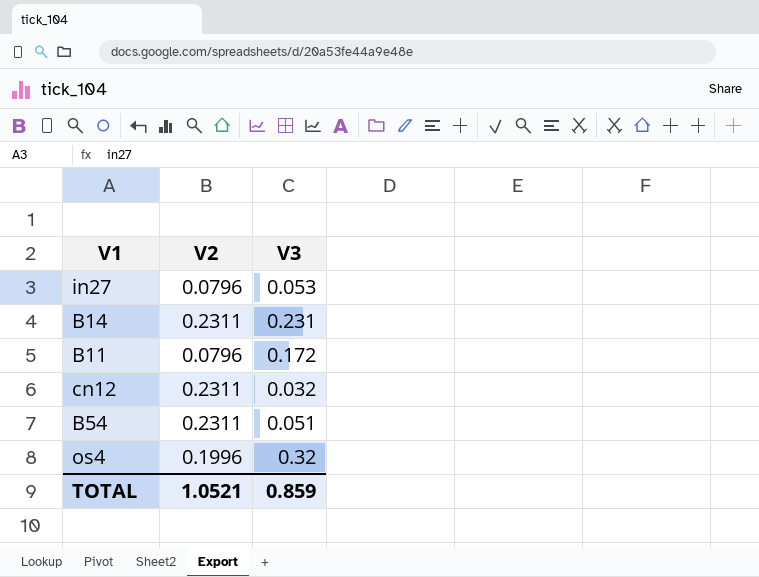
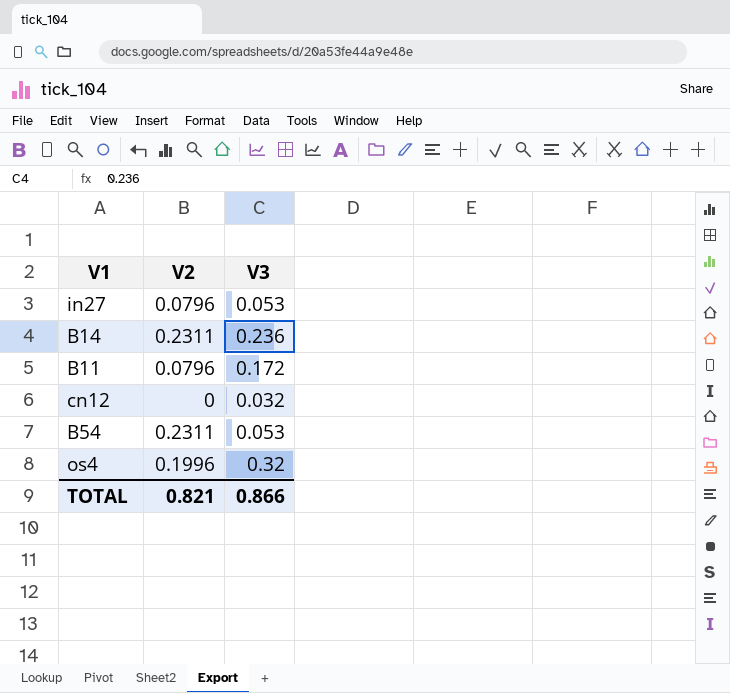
B14 | V3: 0.231 -> 0.236
cn12 | V2: 0.2311 -> 0
B54 | V3: 0.051 -> 0.053
TOTAL | V2: 1.0521 -> 0.821
TOTAL | V3: 0.859 -> 0.866

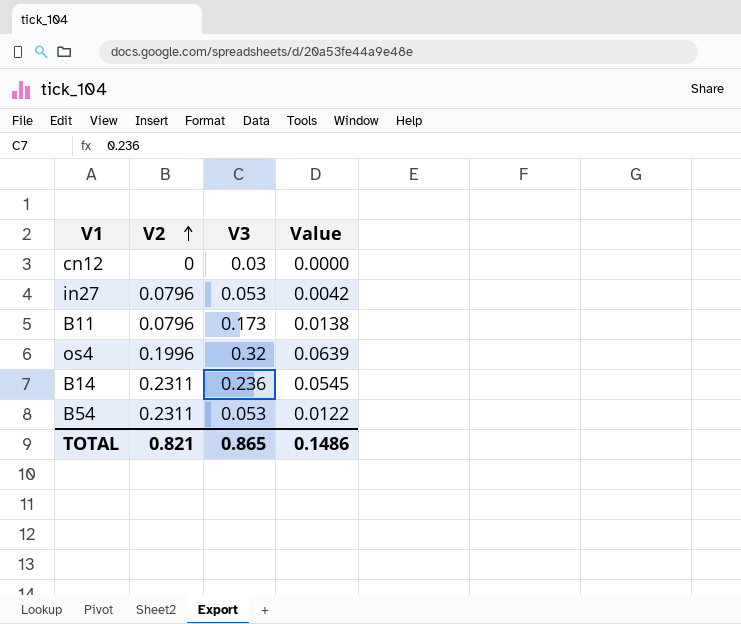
row order: none -> V2 ascending
column Value | formula: none -> [V2] * [V3]
cn12 | V3: 0.032 -> 0.03
B11 | V3: 0.172 -> 0.173
TOTAL | V3: 0.866 -> 0.865

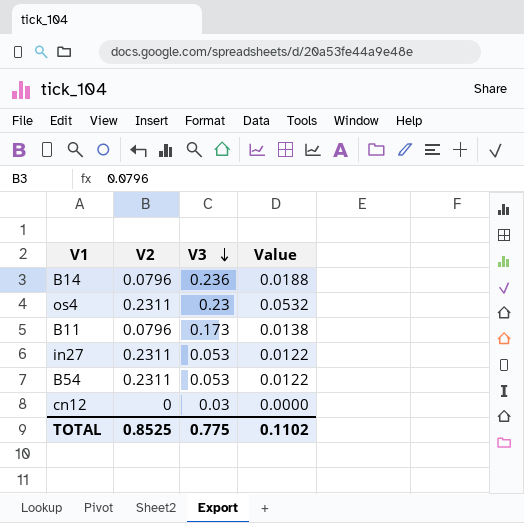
row order: V2 ascending -> V3 descending
B14 | V2: 0.2311 -> 0.0796
B14 | Value: 0.0545 -> 0.0188
os4 | V2: 0.1996 -> 0.2311
os4 | V3: 0.32 -> 0.23
os4 | Value: 0.0639 -> 0.0532
in27 | V2: 0.0796 -> 0.2311
in27 | Value: 0.0042 -> 0.0122
TOTAL | V2: 0.821 -> 0.8525
TOTAL | V3: 0.865 -> 0.775
TOTAL | Value: 0.1486 -> 0.1102

